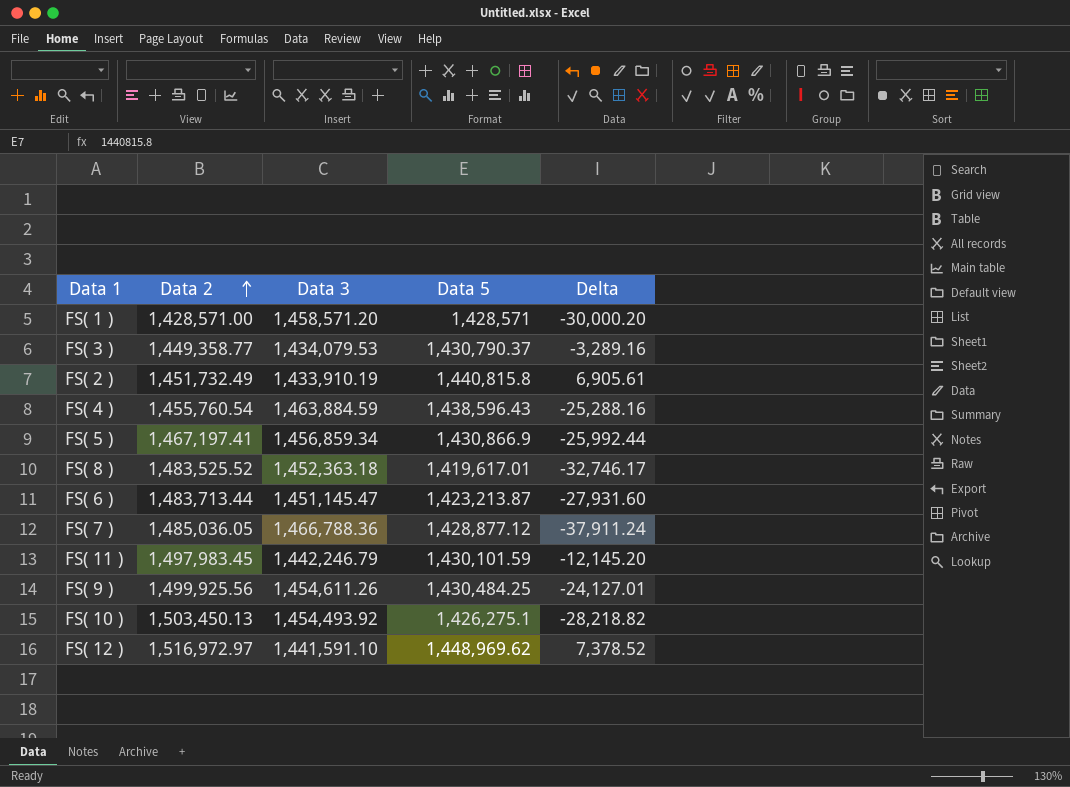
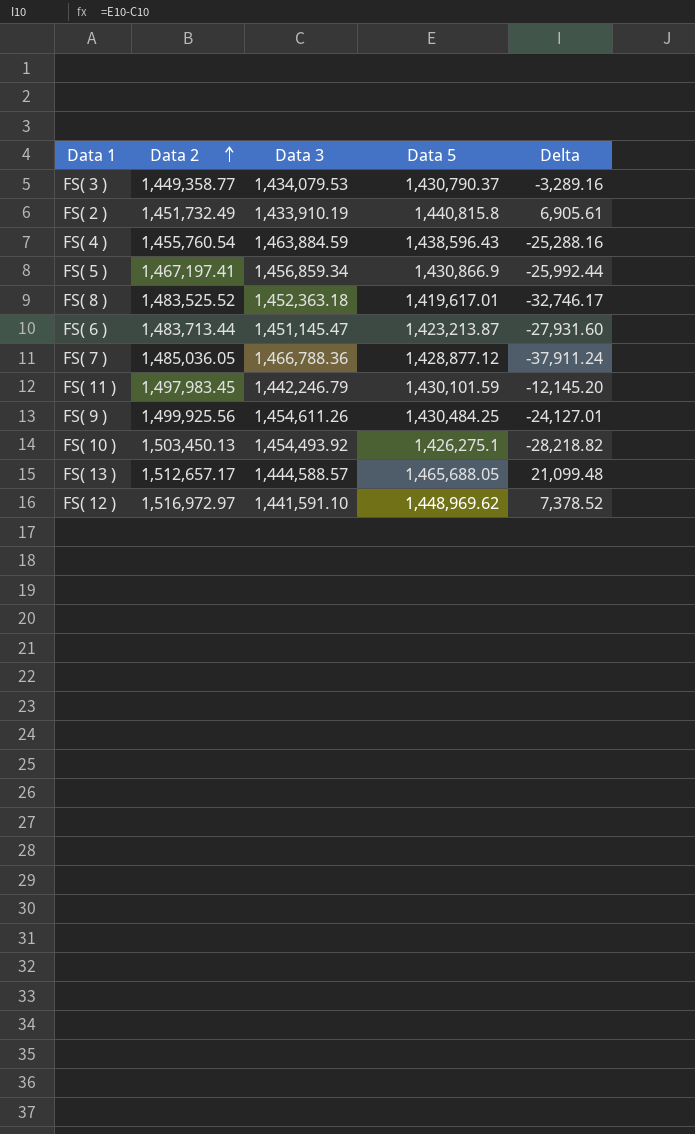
row FS( 1 ): 1,428,571.00 | 1,458,571.20 | 1,428,571 | -30,000.20 -> none
row FS( 13 ): none -> 1,512,657.17 | 1,444,588.57 | 1,465,688.05 | 21,099.48

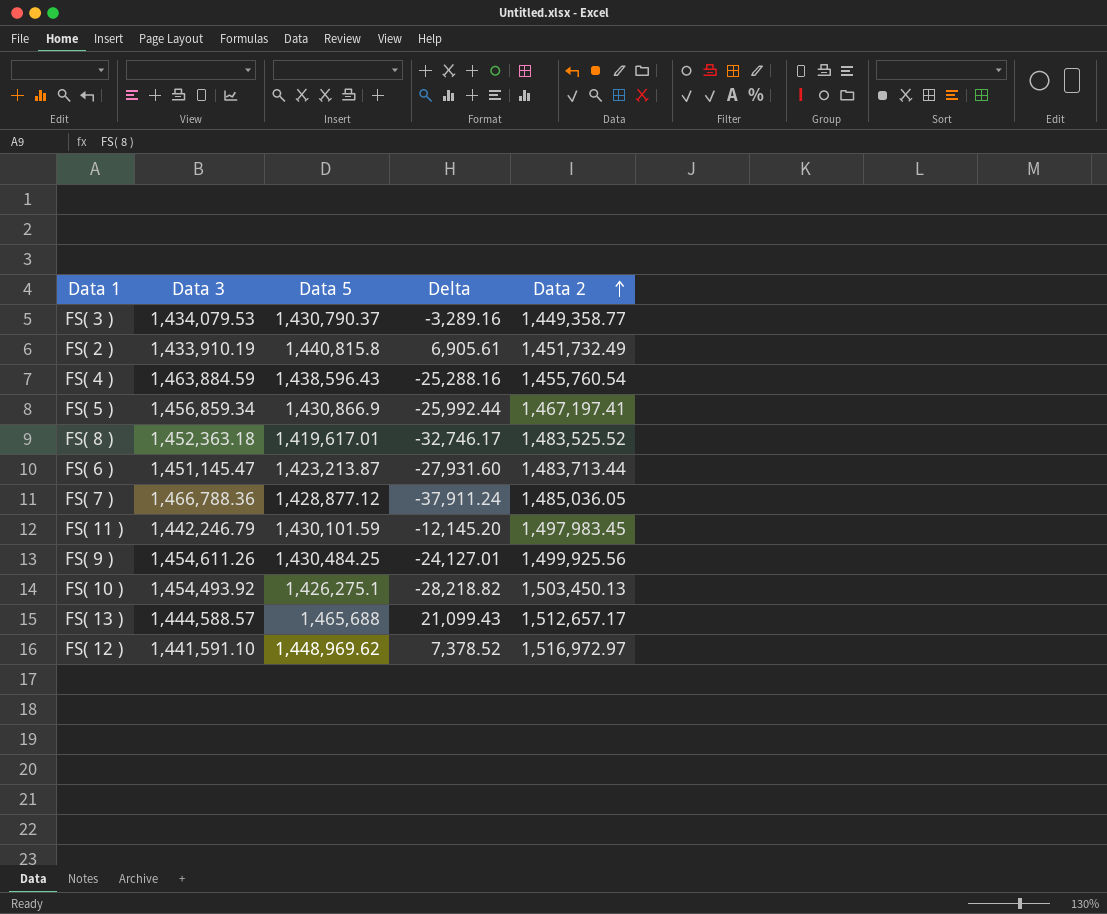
column Data 2 | position: 2 -> 5
FS( 13 ) | Data 5: 1,465,688.05 -> 1,465,688
FS( 13 ) | Delta: 21,099.48 -> 21,099.43

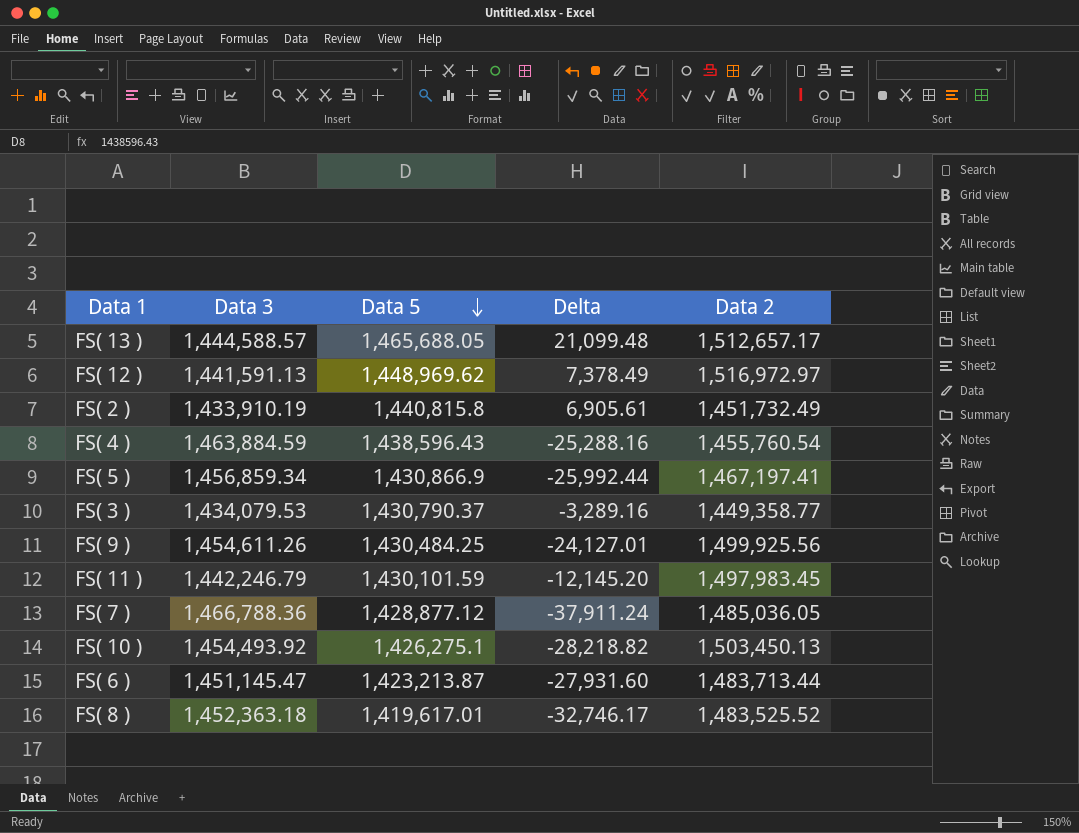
row order: Data 2 ascending -> Data 5 descending
FS( 13 ) | Data 5: 1,465,688 -> 1,465,688.05
FS( 13 ) | Delta: 21,099.43 -> 21,099.48
FS( 12 ) | Data 3: 1,441,591.10 -> 1,441,591.13
FS( 12 ) | Delta: 7,378.52 -> 7,378.49

